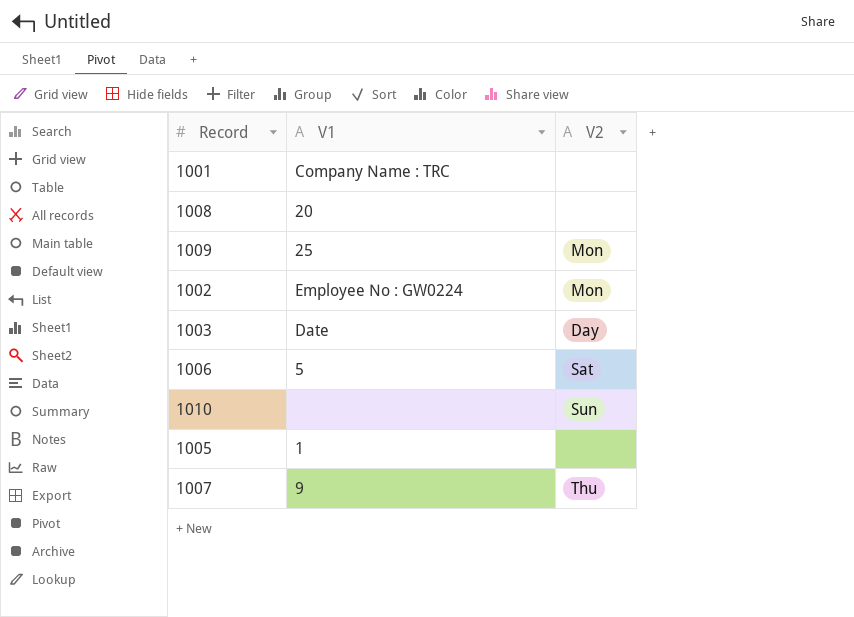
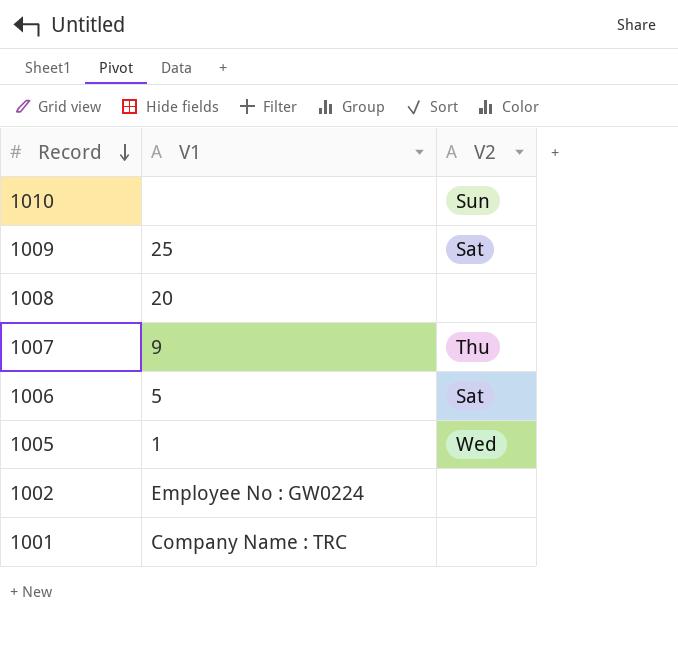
row order: none -> Record descending
row 1003: Date | Day -> none
1009 | V2: Mon -> Sat
1005 | V2: none -> Wed
1002 | V2: Mon -> none

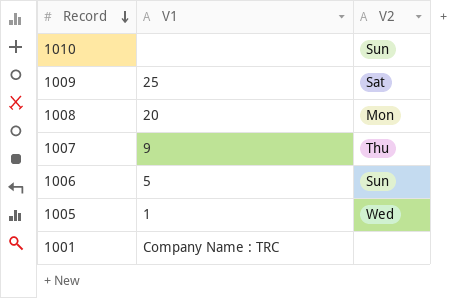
row 1002: Employee No : GW0224 | none -> none
1008 | V2: none -> Mon
1006 | V2: Sat -> Sun

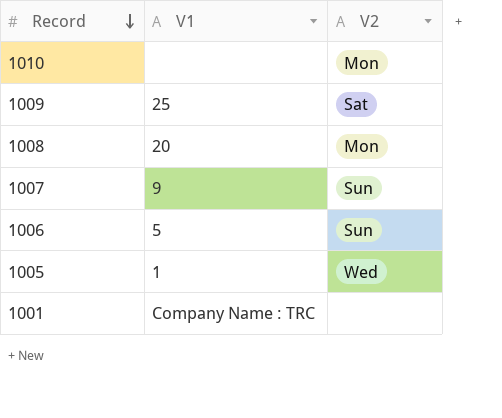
1010 | V2: Sun -> Mon
1007 | V2: Thu -> Sun

